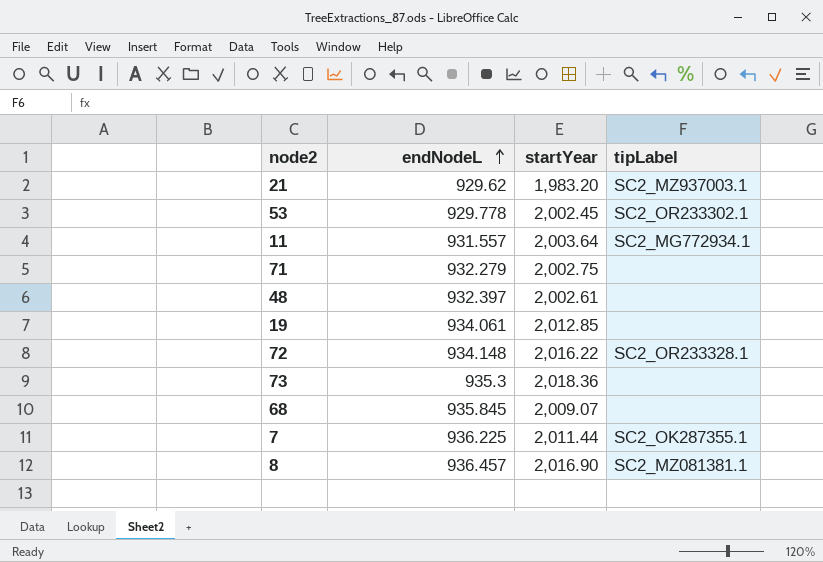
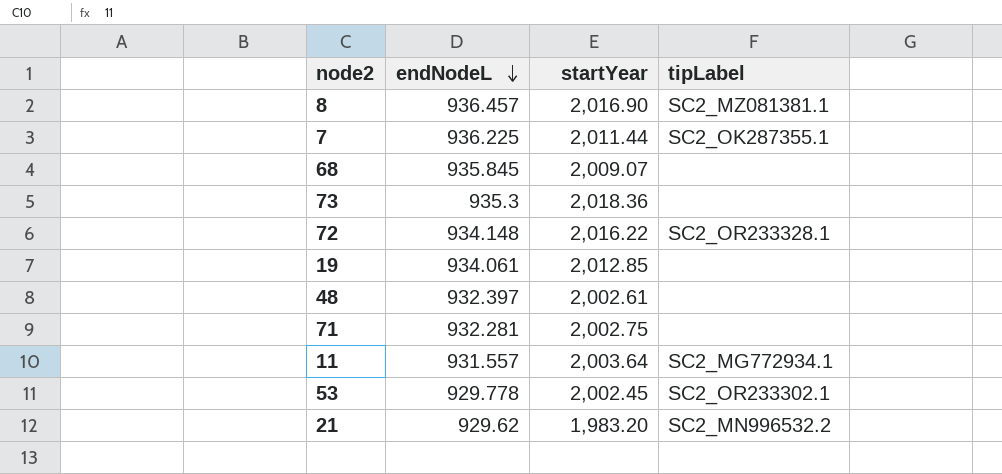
row order: endNodeL ascending -> endNodeL descending
71 | endNodeL: 932.279 -> 932.281
21 | tipLabel: SC2_MZ937003.1 -> SC2_MN996532.2

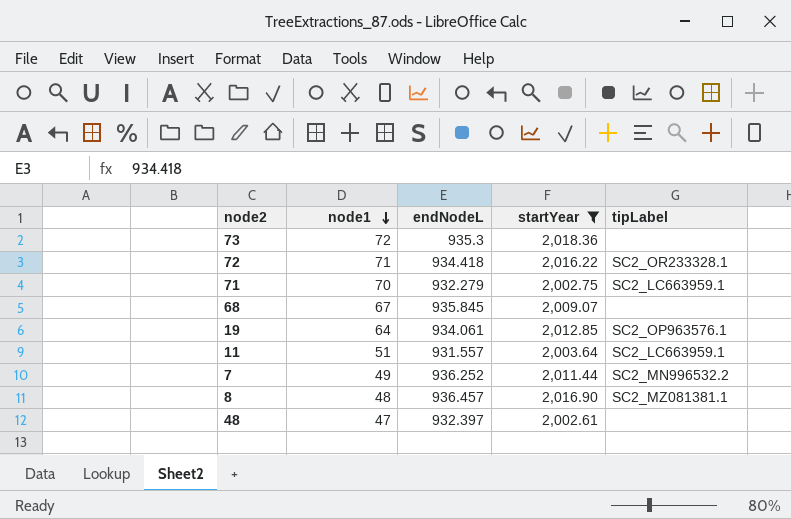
filter: none -> startYear >= 2,002.61
row order: endNodeL descending -> node1 descending
column node1 | position: none -> 2
72 | endNodeL: 934.148 -> 934.418
71 | endNodeL: 932.281 -> 932.279
71 | tipLabel: none -> SC2_LC663959.1
19 | tipLabel: none -> SC2_OP963576.1
11 | tipLabel: SC2_MG772934.1 -> SC2_LC663959.1
7 | endNodeL: 936.225 -> 936.252
7 | tipLabel: SC2_OK287355.1 -> SC2_MN996532.2

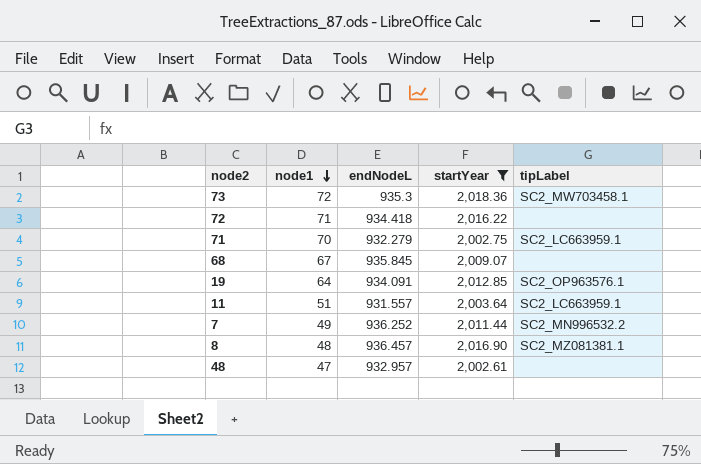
73 | tipLabel: none -> SC2_MW703458.1
72 | tipLabel: SC2_OR233328.1 -> none
19 | endNodeL: 934.061 -> 934.091
48 | endNodeL: 932.397 -> 932.957

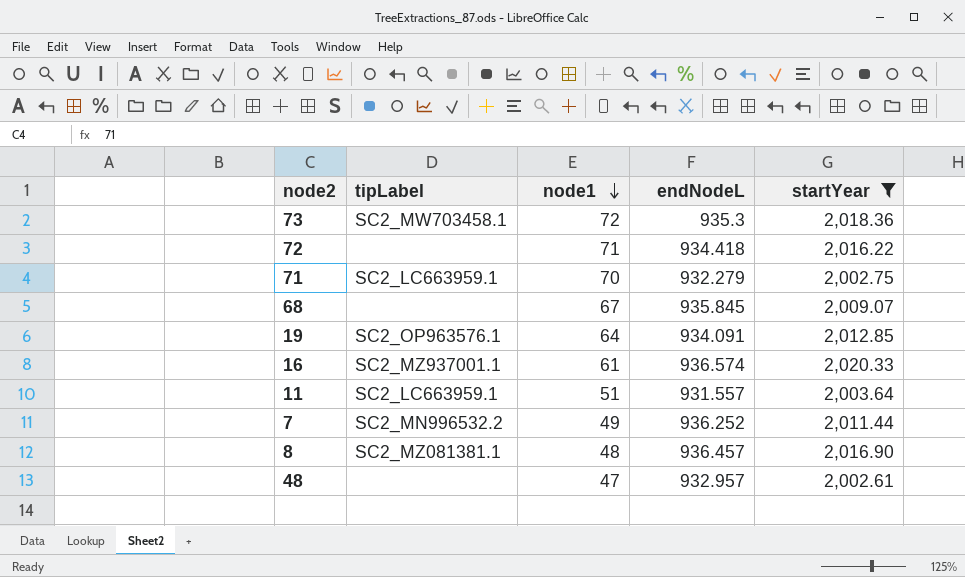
column tipLabel | position: 5 -> 2
row 16: none -> SC2_MZ937001.1 | 61 | 936.574 | 2,020.33

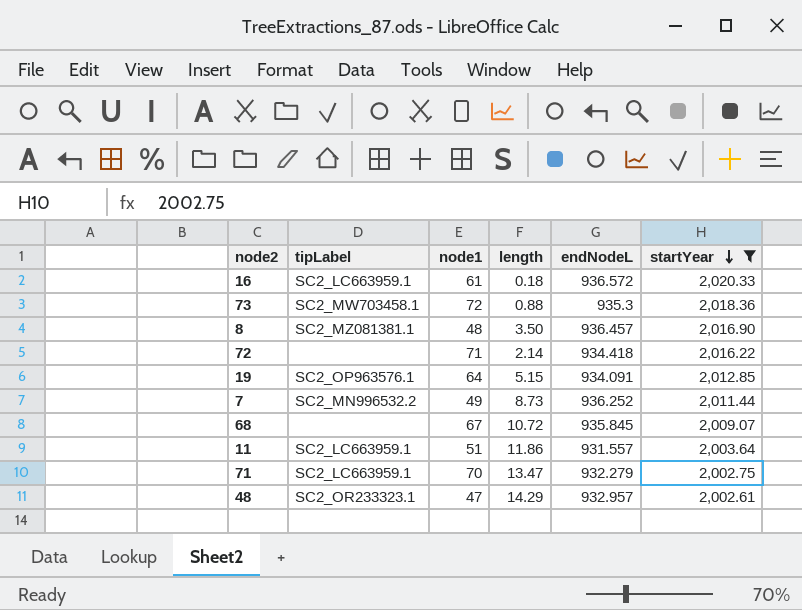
row order: node1 descending -> startYear descending
column length | position: none -> 4
16 | tipLabel: SC2_MZ937001.1 -> SC2_LC663959.1
16 | endNodeL: 936.574 -> 936.572
48 | tipLabel: none -> SC2_OR233323.1

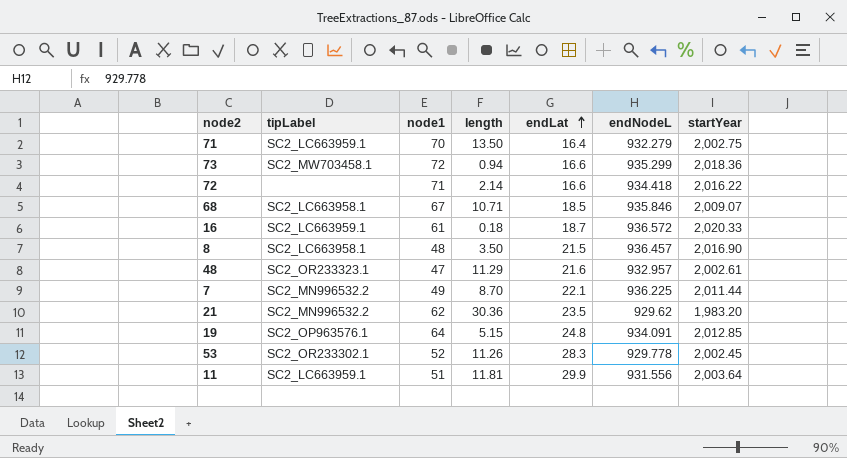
filter: startYear >= 2,002.61 -> none
row order: startYear descending -> endLat ascending
column endLat | position: none -> 5
71 | length: 13.47 -> 13.50
73 | length: 0.88 -> 0.94
73 | endNodeL: 935.3 -> 935.299
68 | tipLabel: none -> SC2_LC663958.1
68 | length: 10.72 -> 10.71
68 | endNodeL: 935.845 -> 935.846
8 | tipLabel: SC2_MZ081381.1 -> SC2_LC663958.1
48 | length: 14.29 -> 11.29
7 | length: 8.73 -> 8.70
7 | endNodeL: 936.252 -> 936.225
11 | length: 11.86 -> 11.81
11 | endNodeL: 931.557 -> 931.556

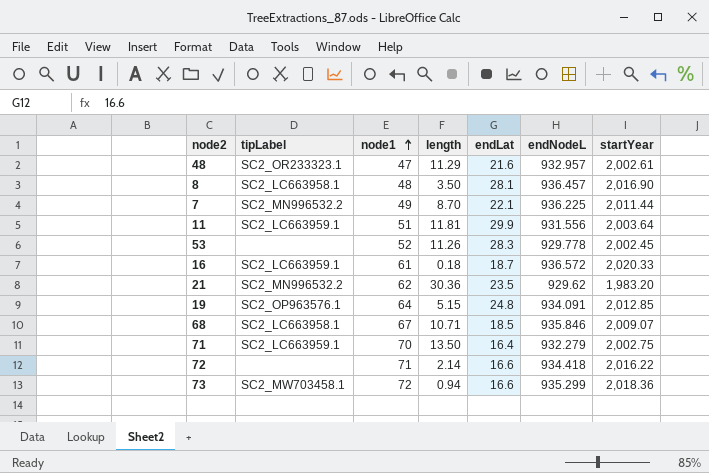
row order: endLat ascending -> node1 ascending
8 | endLat: 21.5 -> 28.1
53 | tipLabel: SC2_OR233302.1 -> none

